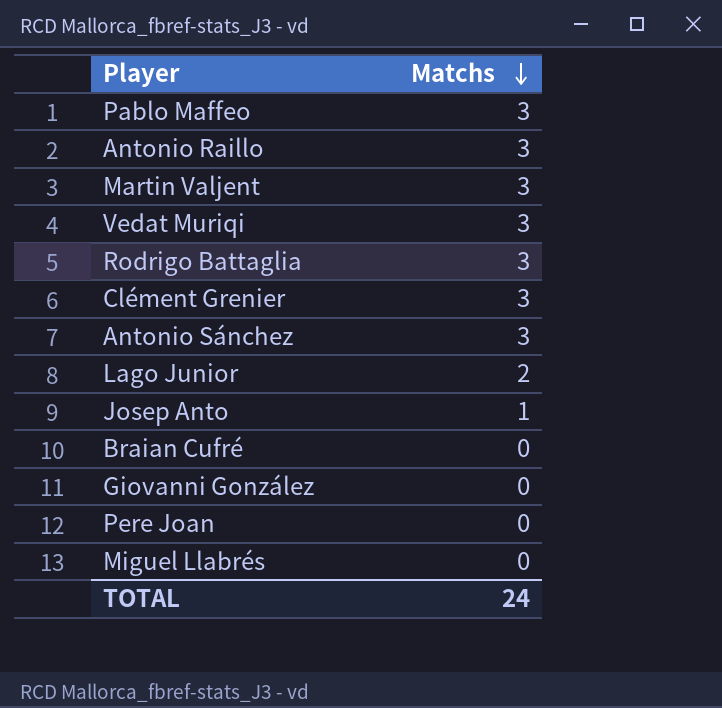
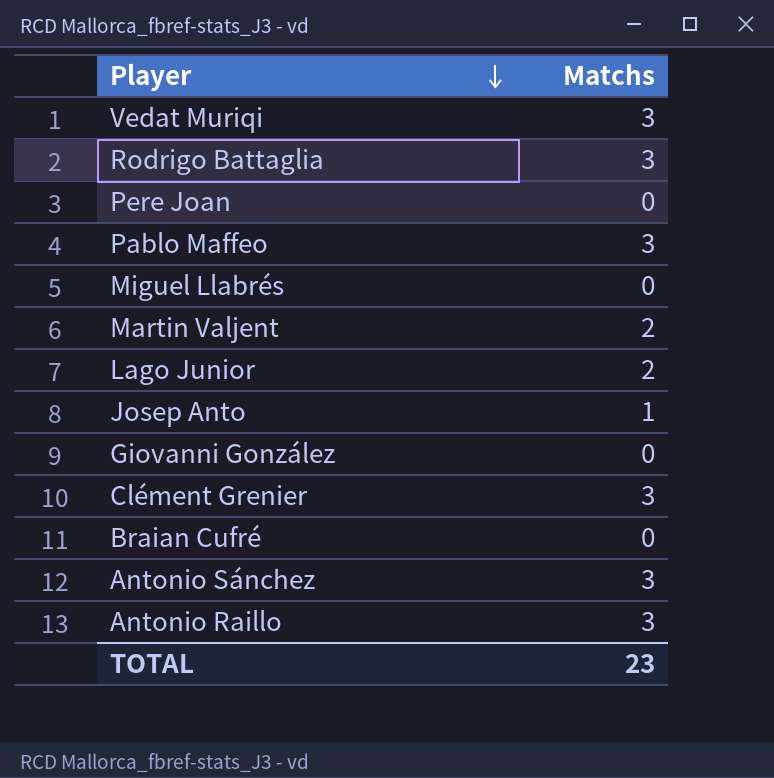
row order: Matchs descending -> Player descending
Martin Valjent | Matchs: 3 -> 2
TOTAL | Matchs: 24 -> 23

